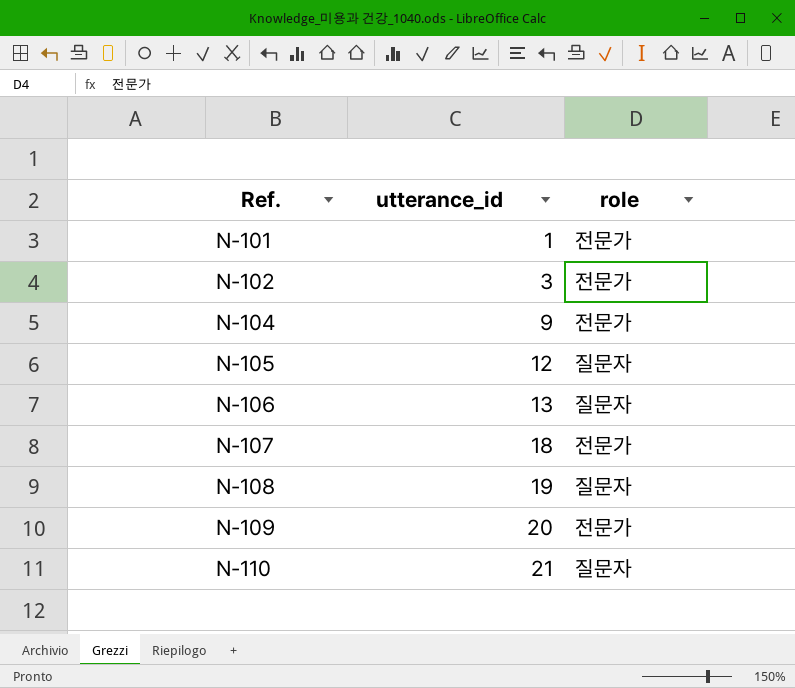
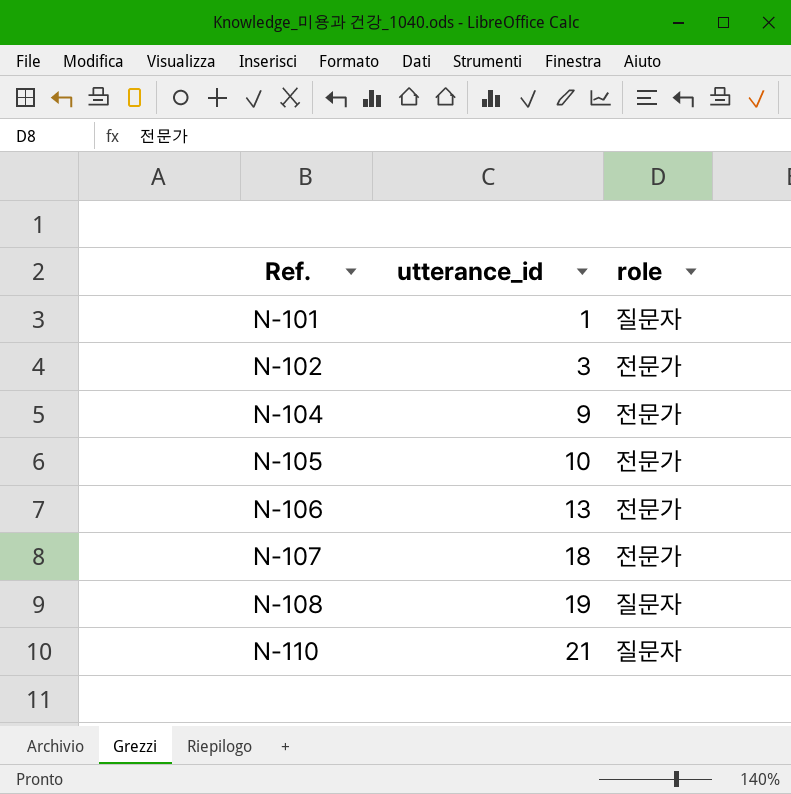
row N-109: 20 | 전문가 -> none
N-101 | role: 전문가 -> 질문자
N-105 | utterance_id: 12 -> 10
N-105 | role: 질문자 -> 전문가
N-106 | role: 질문자 -> 전문가

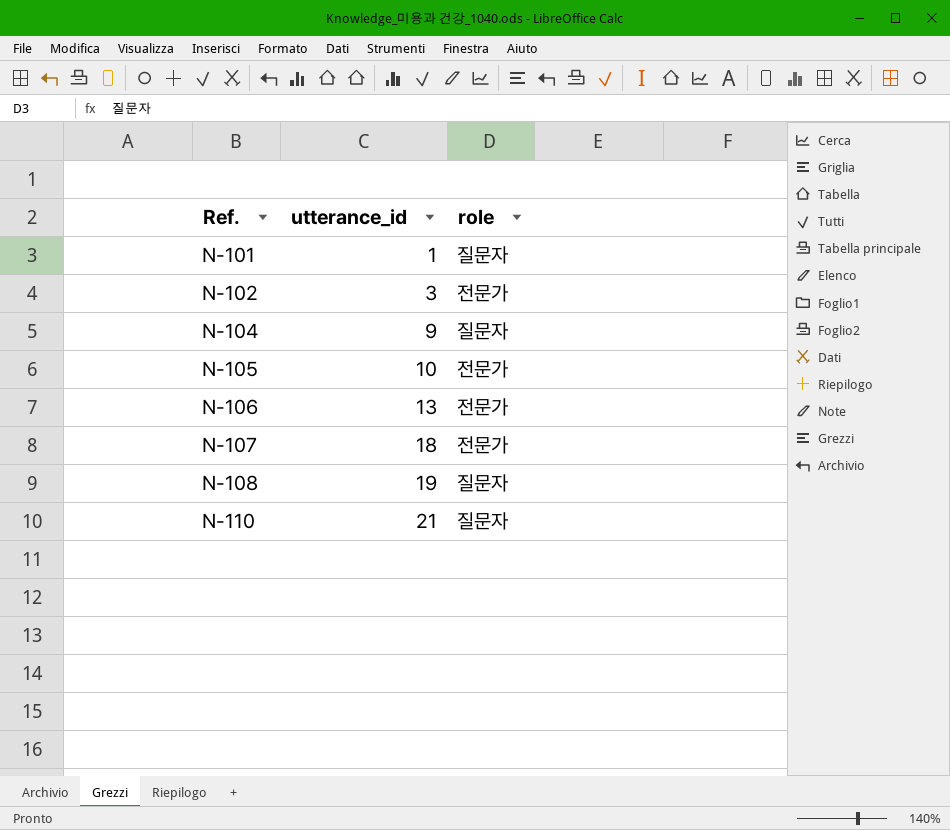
N-104 | role: 전문가 -> 질문자

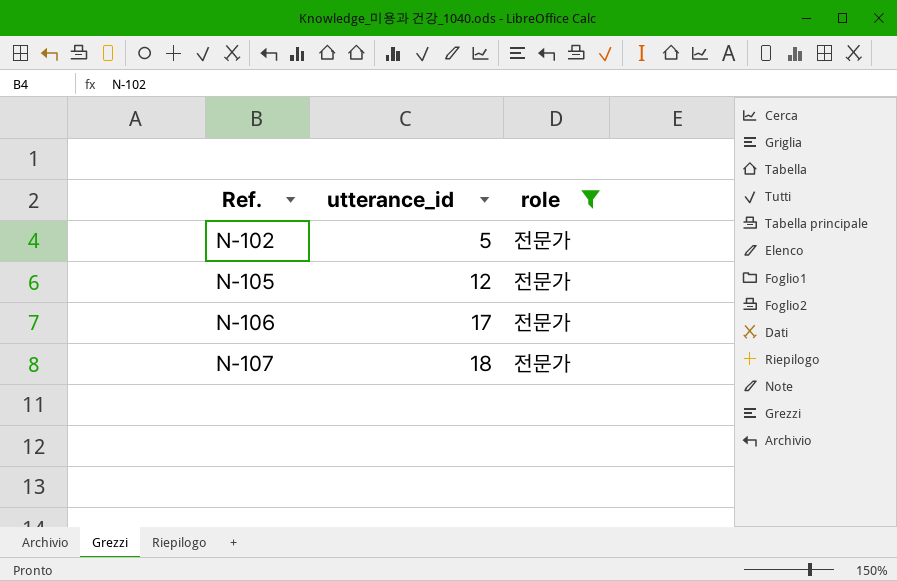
filter: none -> role = 전문가
N-102 | utterance_id: 3 -> 5
N-105 | utterance_id: 10 -> 12
N-106 | utterance_id: 13 -> 17

